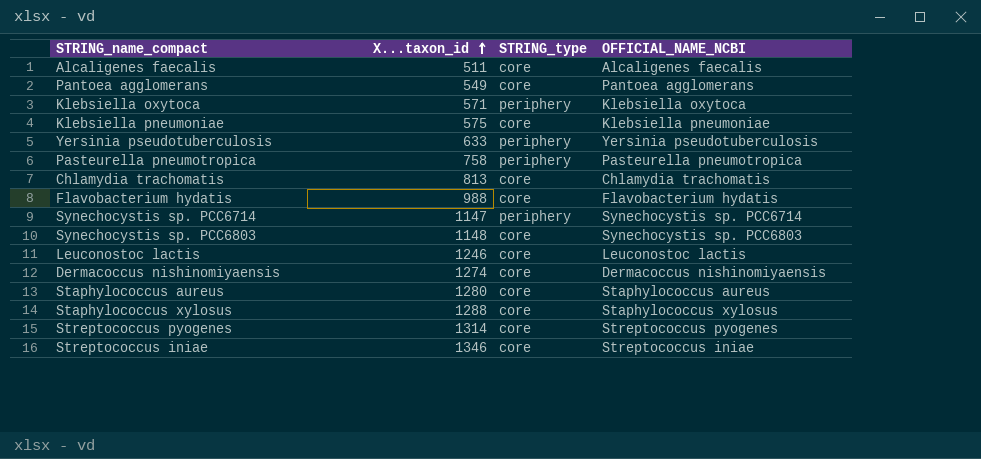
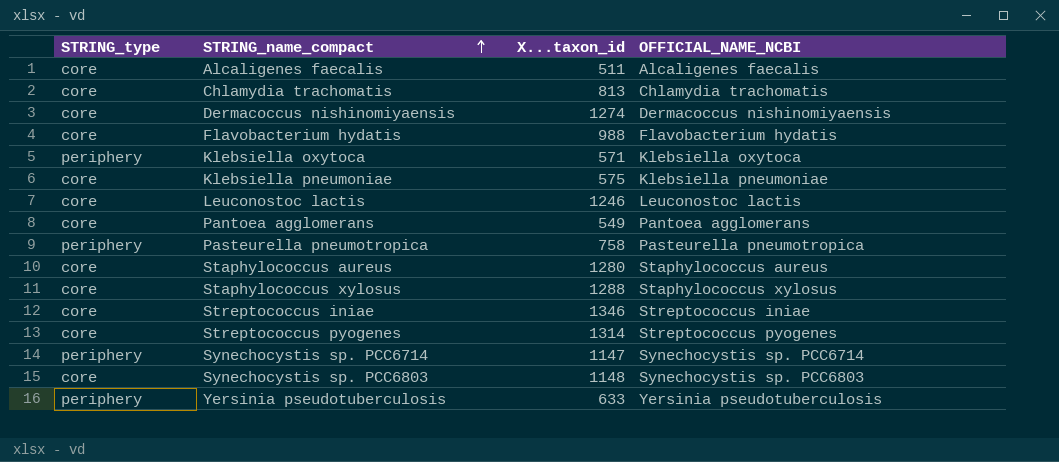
row order: X...taxon_id ascending -> STRING_name_compact ascending
column STRING_type | position: 3 -> 1

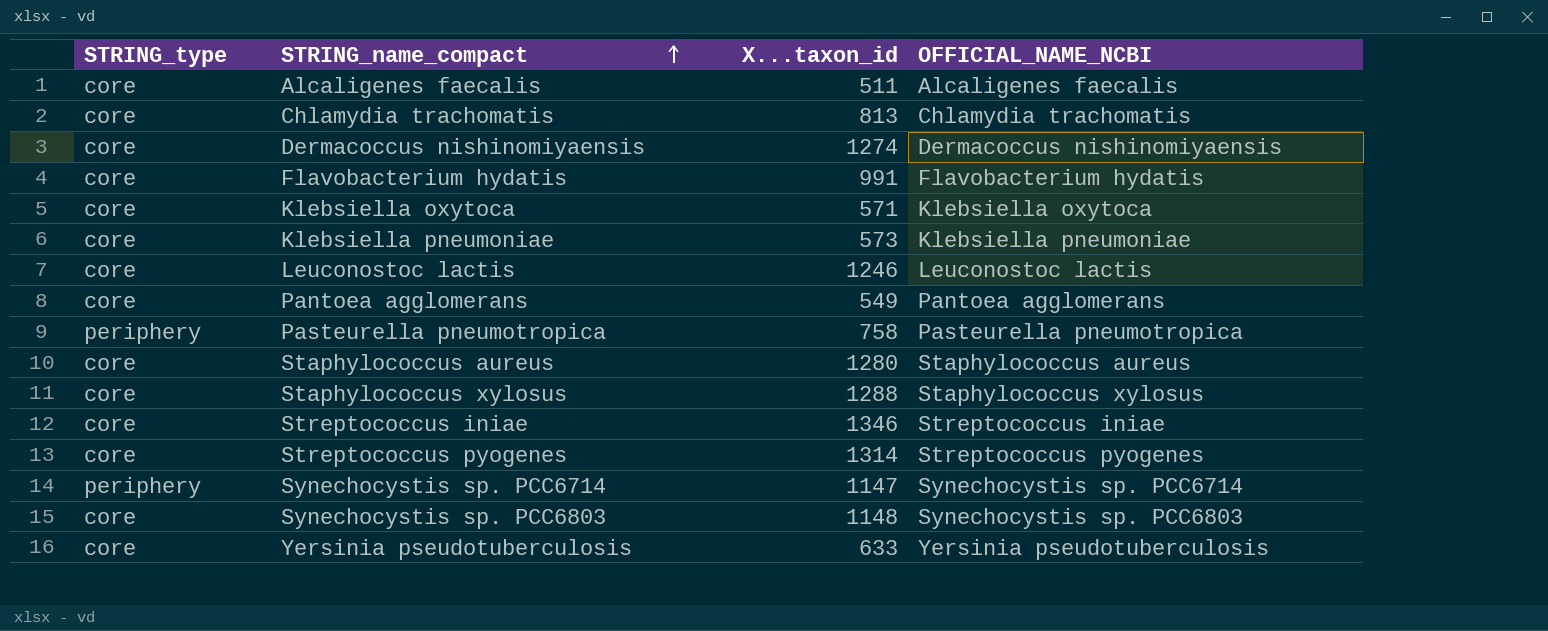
Flavobacterium hydatis | X...taxon_id: 988 -> 991
Klebsiella oxytoca | STRING_type: periphery -> core
Klebsiella pneumoniae | X...taxon_id: 575 -> 573
Yersinia pseudotuberculosis | STRING_type: periphery -> core

